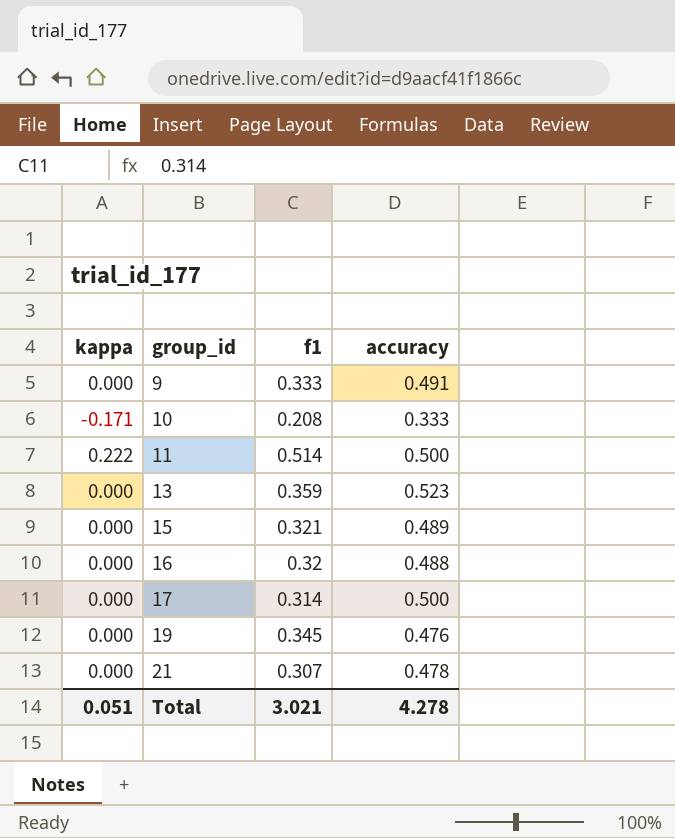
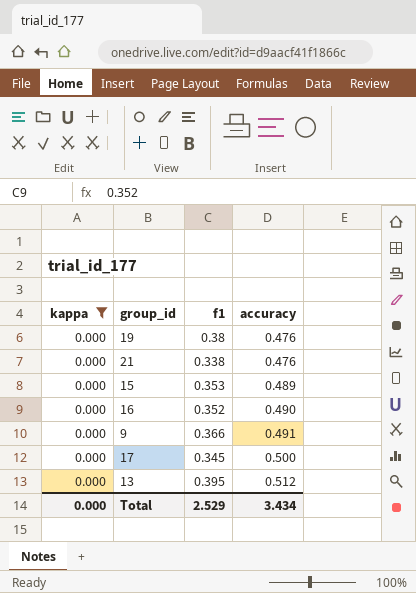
filter: none -> kappa = 0.000
row order: group_id ascending -> accuracy ascending
19 | f1: 0.345 -> 0.38
21 | f1: 0.307 -> 0.338
21 | accuracy: 0.478 -> 0.476
15 | f1: 0.321 -> 0.353
16 | f1: 0.32 -> 0.352
16 | accuracy: 0.488 -> 0.490
9 | f1: 0.333 -> 0.366
17 | f1: 0.314 -> 0.345
13 | f1: 0.359 -> 0.395
13 | accuracy: 0.523 -> 0.512
Total | kappa: 0.051 -> 0.000
Total | f1: 3.021 -> 2.529
Total | accuracy: 4.278 -> 3.434

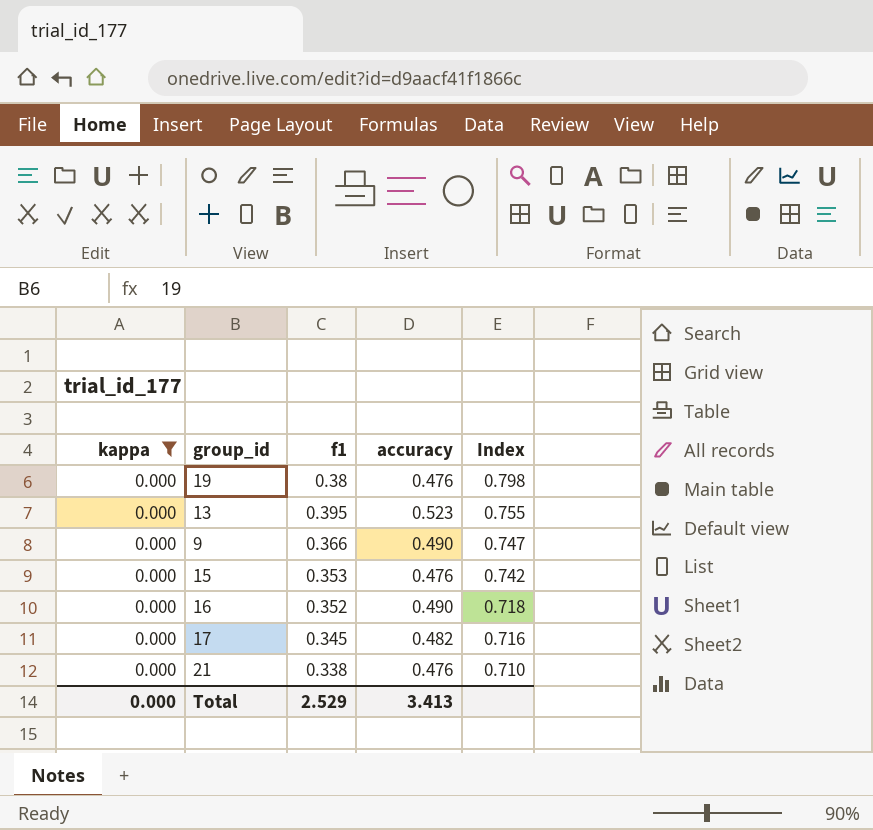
row order: accuracy ascending -> Index descending
column Index | formula: none -> [f1] / [accuracy]
13 | accuracy: 0.512 -> 0.523
9 | accuracy: 0.491 -> 0.490
15 | accuracy: 0.489 -> 0.476
17 | accuracy: 0.500 -> 0.482
Total | accuracy: 3.434 -> 3.413

